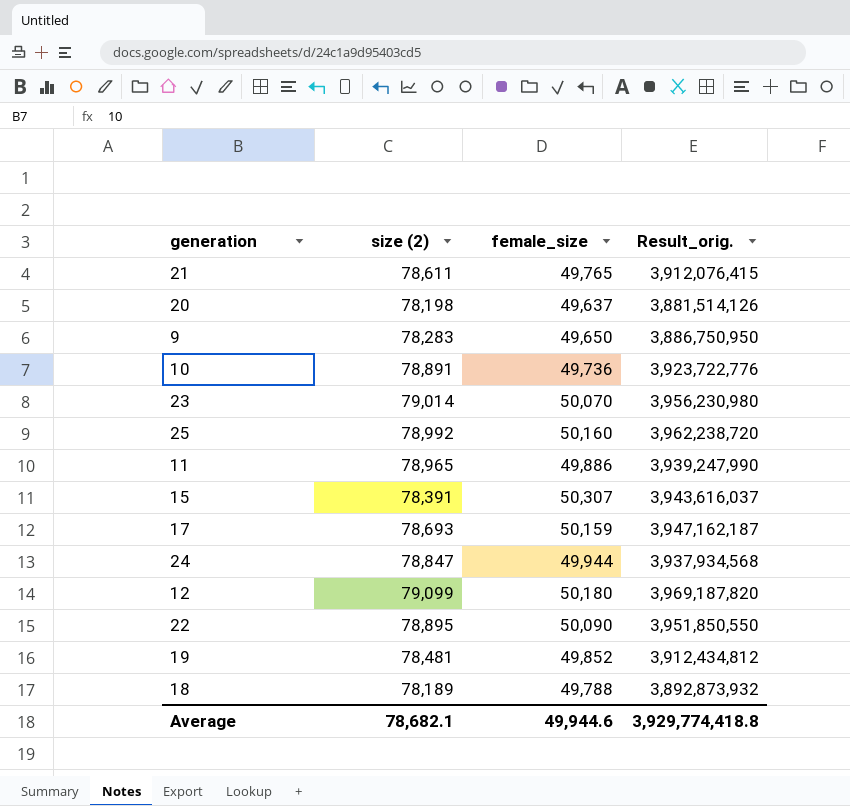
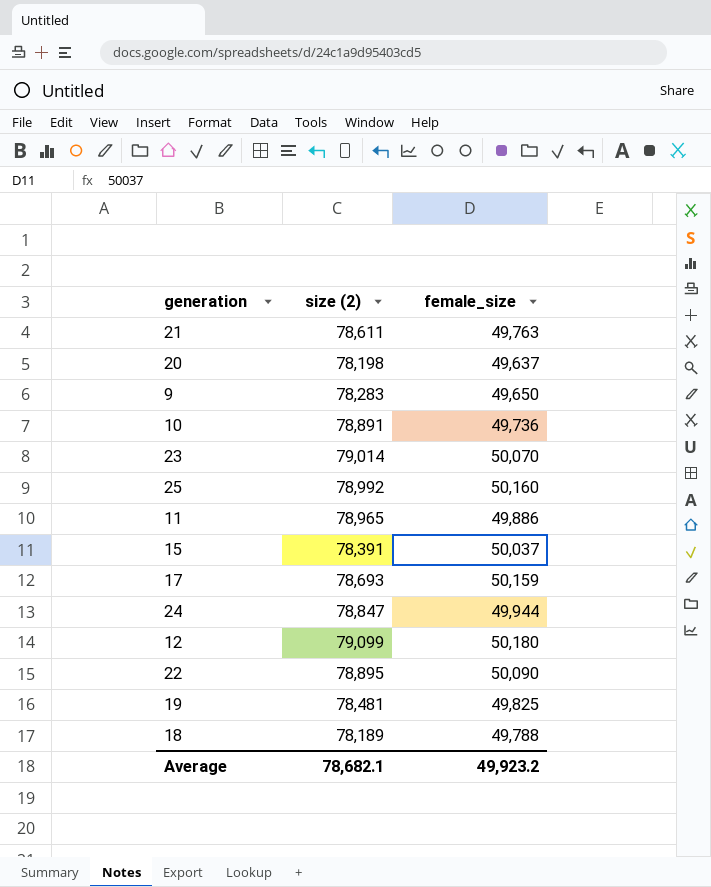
column Result_orig. | formula: [size (2)] * [female_size] -> none
21 | female_size: 49,765 -> 49,763
15 | female_size: 50,307 -> 50,037
19 | female_size: 49,852 -> 49,825
Average | female_size: 49,944.6 -> 49,923.2

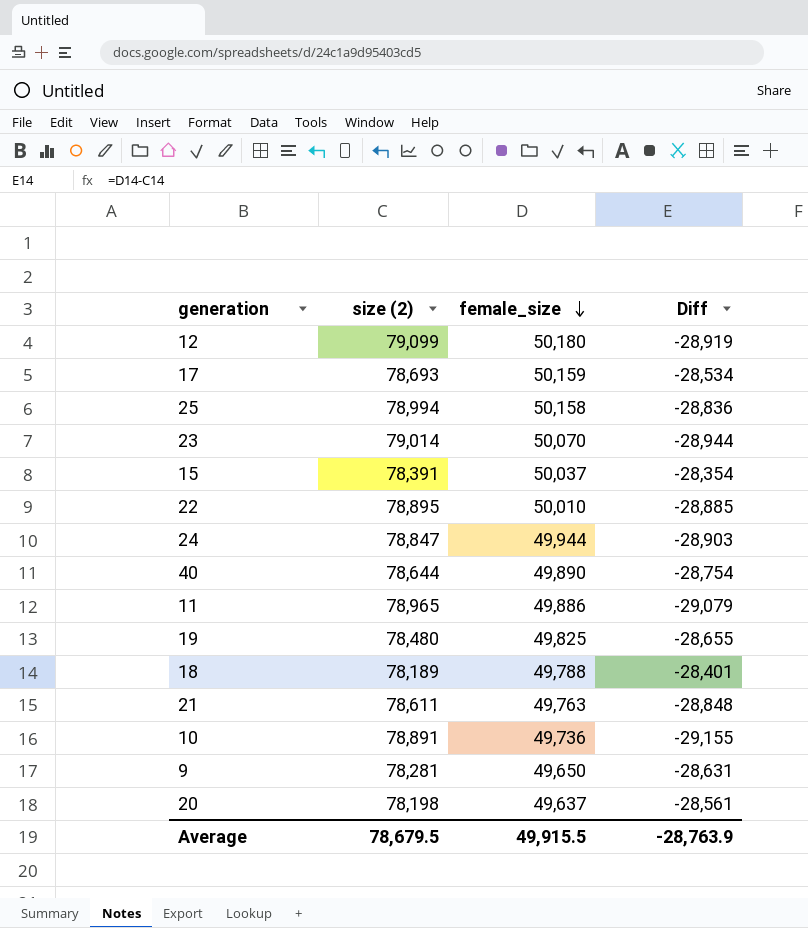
row order: none -> female_size descending
column Diff | formula: none -> [female_size] - [size (2)]
25 | size (2): 78,992 -> 78,994
25 | female_size: 50,160 -> 50,158
22 | female_size: 50,090 -> 50,010
row 40: none -> 78,644 | 49,890 | -28,754
19 | size (2): 78,481 -> 78,480
9 | size (2): 78,283 -> 78,281
Average | size (2): 78,682.1 -> 78,679.5
Average | female_size: 49,923.2 -> 49,915.5

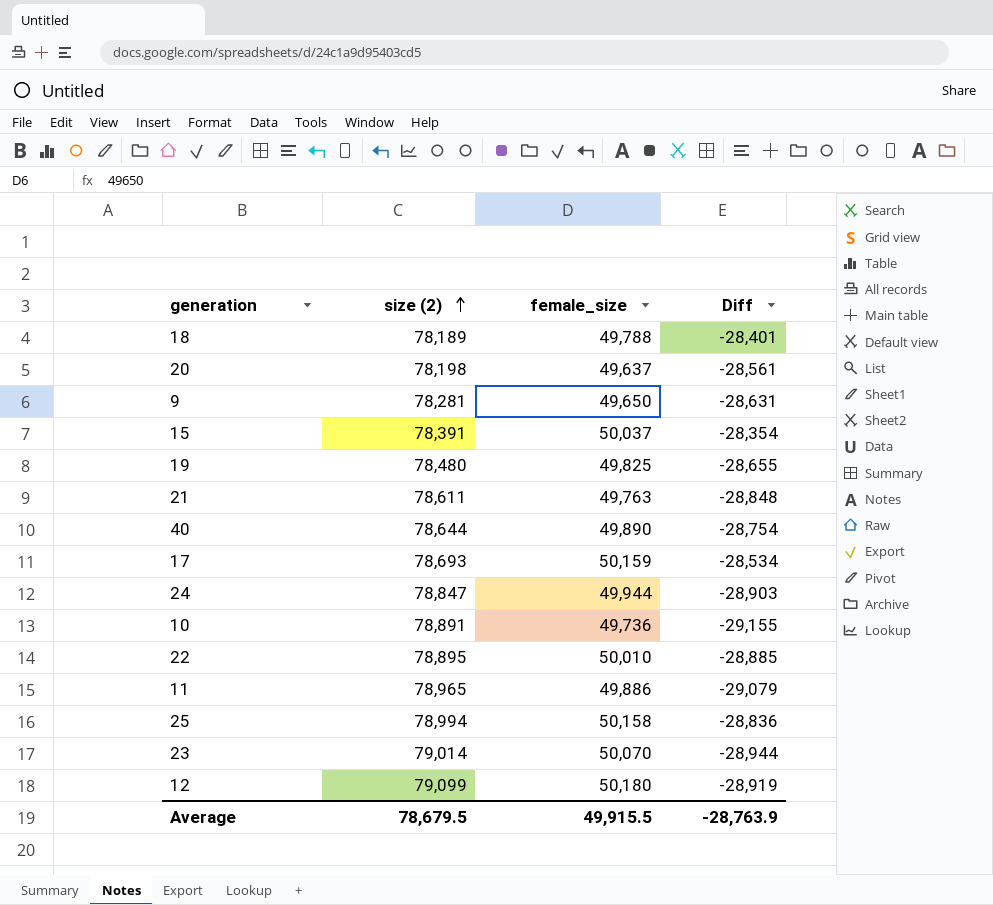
row order: female_size descending -> size (2) ascending

